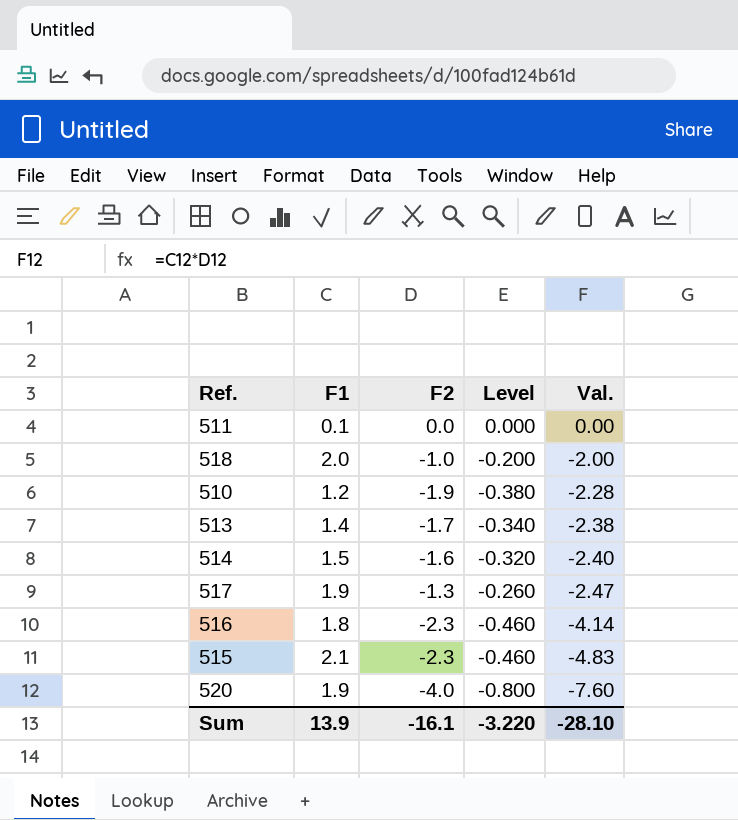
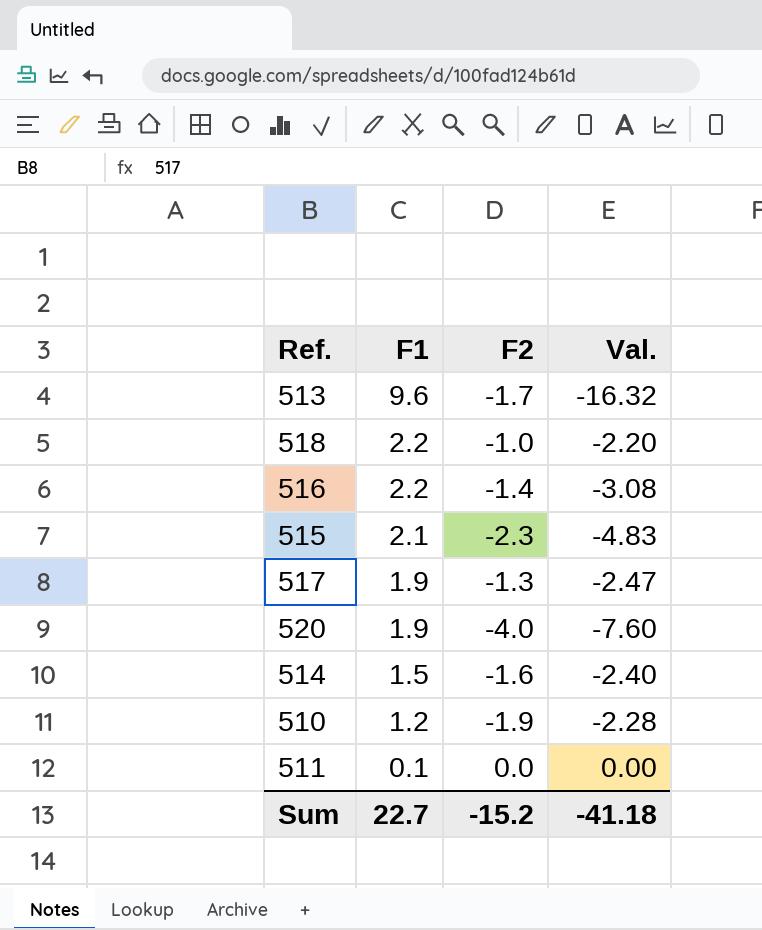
row order: Val. descending -> F1 descending
column Level | formula: [F2] * 0.2 -> none
513 | F1: 1.4 -> 9.6
513 | Val.: -2.38 -> -16.32
518 | F1: 2.0 -> 2.2
518 | Val.: -2.00 -> -2.20
516 | F1: 1.8 -> 2.2
516 | F2: -2.3 -> -1.4
516 | Val.: -4.14 -> -3.08
Sum | F1: 13.9 -> 22.7
Sum | F2: -16.1 -> -15.2
Sum | Val.: -28.10 -> -41.18

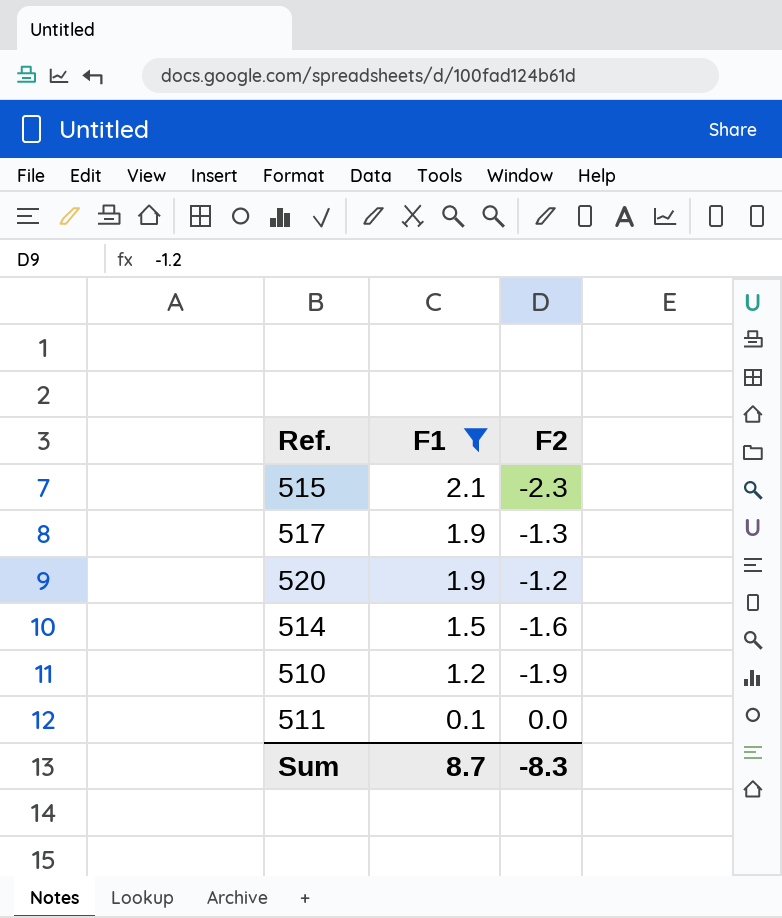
filter: none -> F1 <= 2.1
column Val. | formula: [F1] * [F2] -> none
520 | F2: -4.0 -> -1.2
Sum | F1: 22.7 -> 8.7
Sum | F2: -15.2 -> -8.3

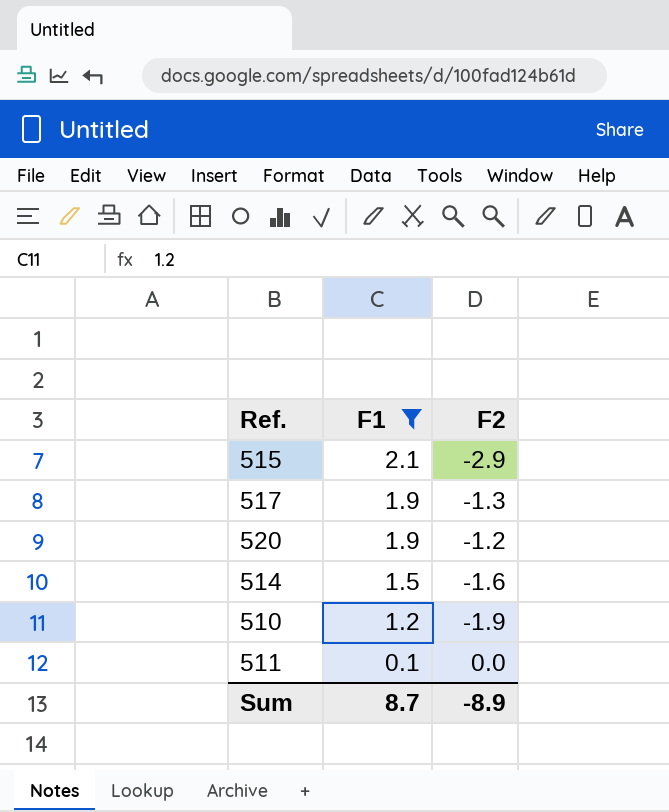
515 | F2: -2.3 -> -2.9
Sum | F2: -8.3 -> -8.9

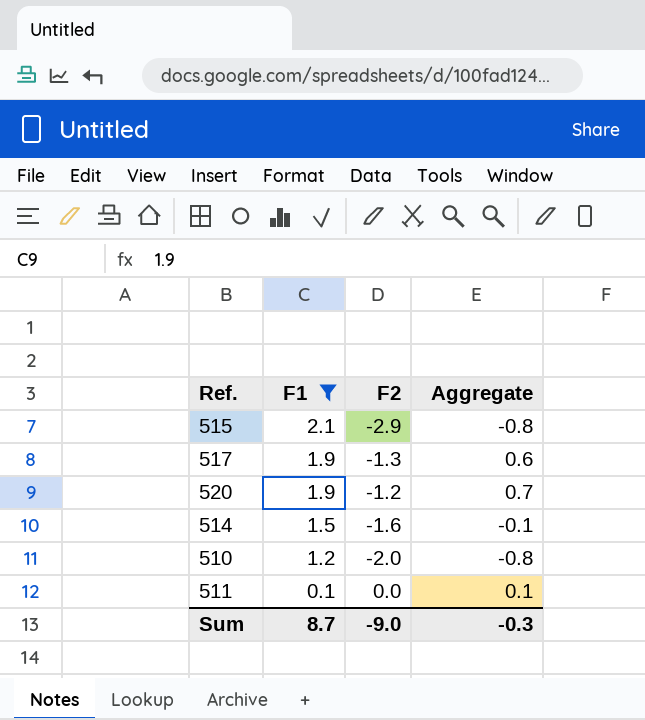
column Aggregate | formula: none -> [F1] + [F2]
510 | F2: -1.9 -> -2.0
Sum | F2: -8.9 -> -9.0

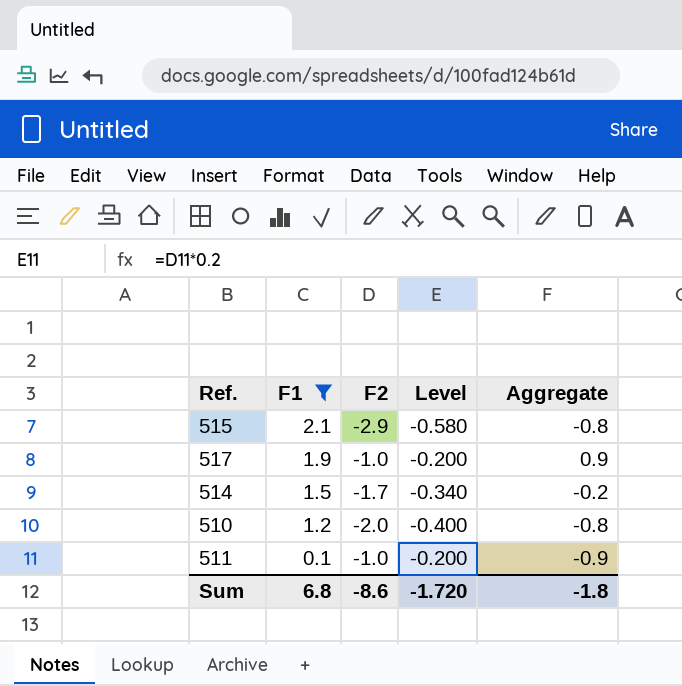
column Level | formula: none -> [F2] * 0.2
row 520: 1.9 | -1.2 | 0.7 -> none
517 | F2: -1.3 -> -1.0
517 | Aggregate: 0.6 -> 0.9
514 | F2: -1.6 -> -1.7
514 | Aggregate: -0.1 -> -0.2
511 | F2: 0.0 -> -1.0
511 | Aggregate: 0.1 -> -0.9
Sum | F1: 8.7 -> 6.8
Sum | F2: -9.0 -> -8.6
Sum | Aggregate: -0.3 -> -1.8

